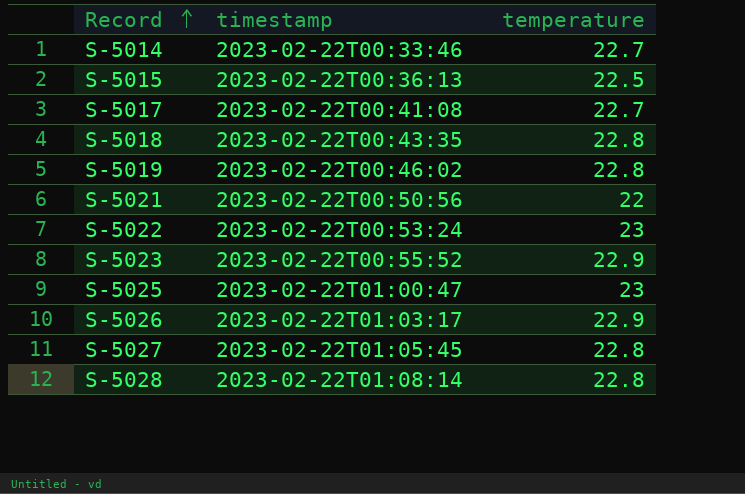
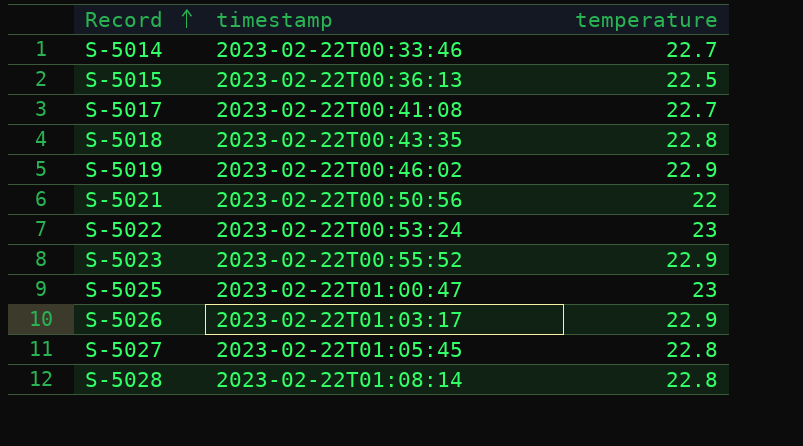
S-5019 | temperature: 22.8 -> 22.9

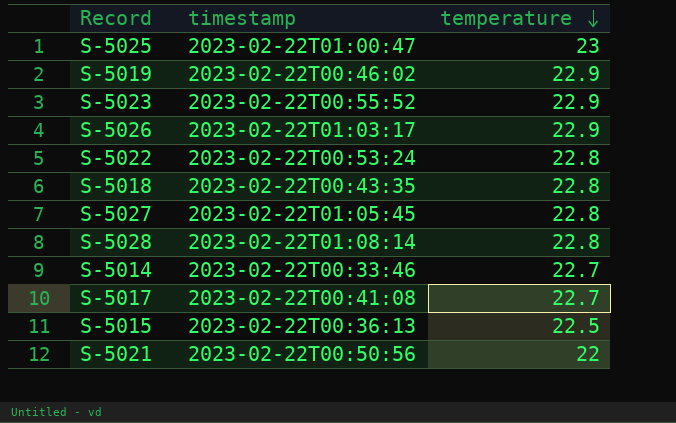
row order: Record ascending -> temperature descending
S-5022 | temperature: 23 -> 22.8

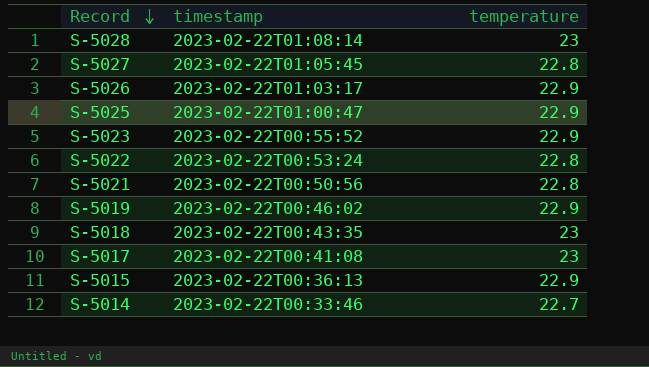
row order: temperature descending -> Record descending
S-5028 | temperature: 22.8 -> 23
S-5025 | temperature: 23 -> 22.9
S-5021 | temperature: 22 -> 22.8
S-5018 | temperature: 22.8 -> 23
S-5017 | temperature: 22.7 -> 23
S-5015 | temperature: 22.5 -> 22.9

